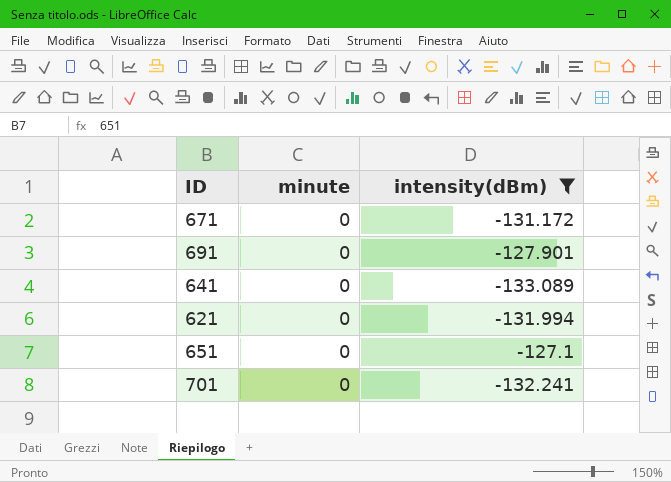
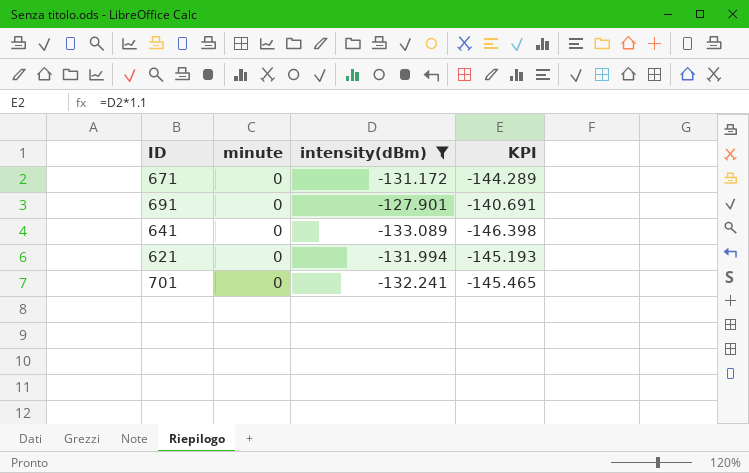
column KPI | formula: none -> [intensity(dBm)] * 1.1
row 651: 0 | -127.1 -> none

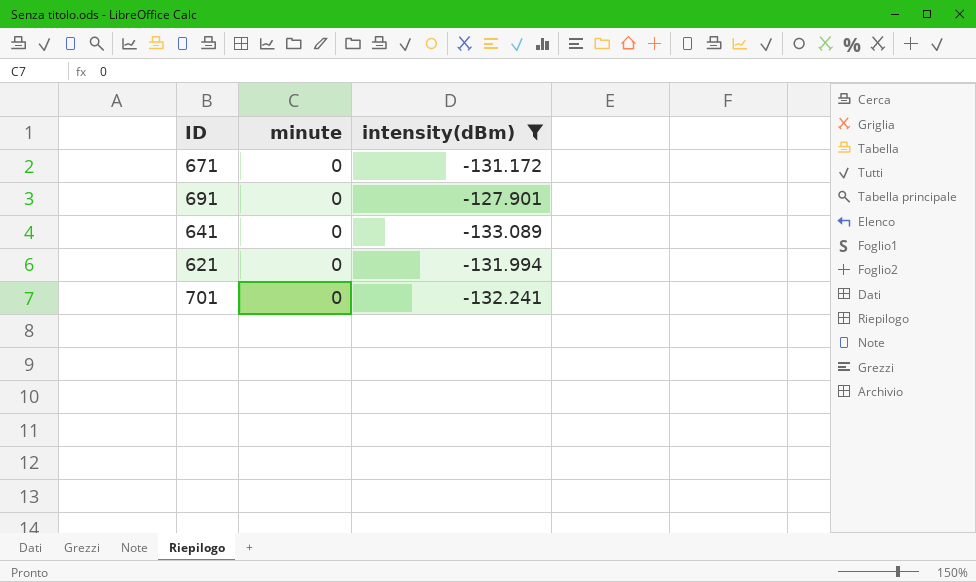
column KPI | formula: [intensity(dBm)] * 1.1 -> none

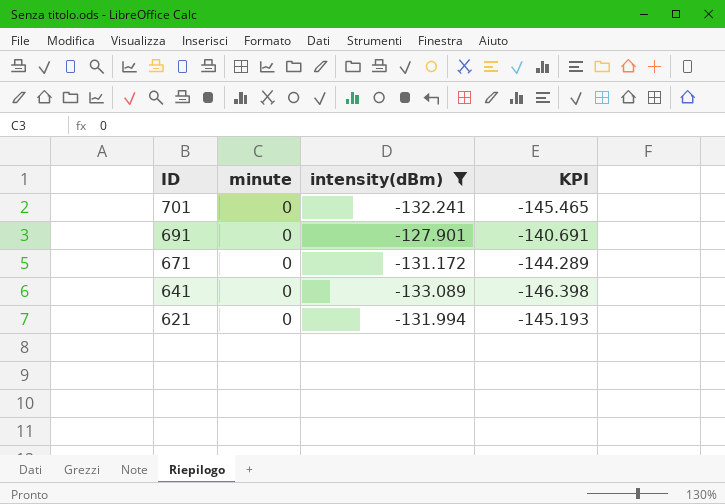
row order: none -> ID descending
column KPI | formula: none -> [intensity(dBm)] * 1.1

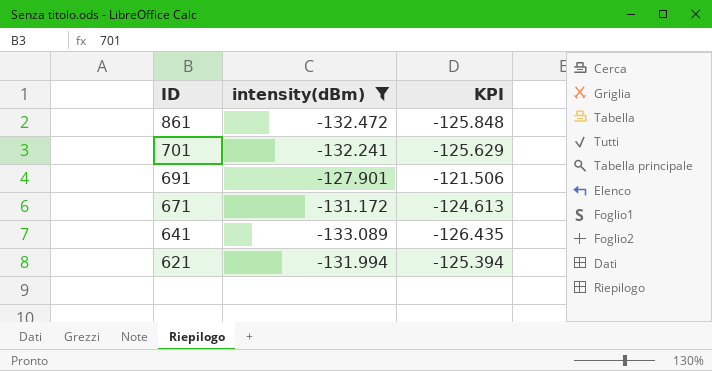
column minute | position: 2 -> none
column KPI | formula: [intensity(dBm)] * 1.1 -> [intensity(dBm)] * 0.95
row 861: none -> -132.472 | -125.848

